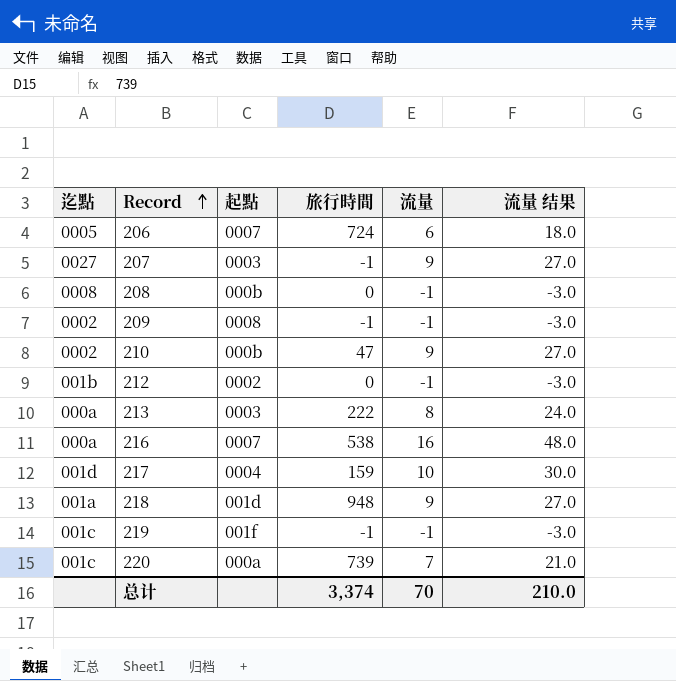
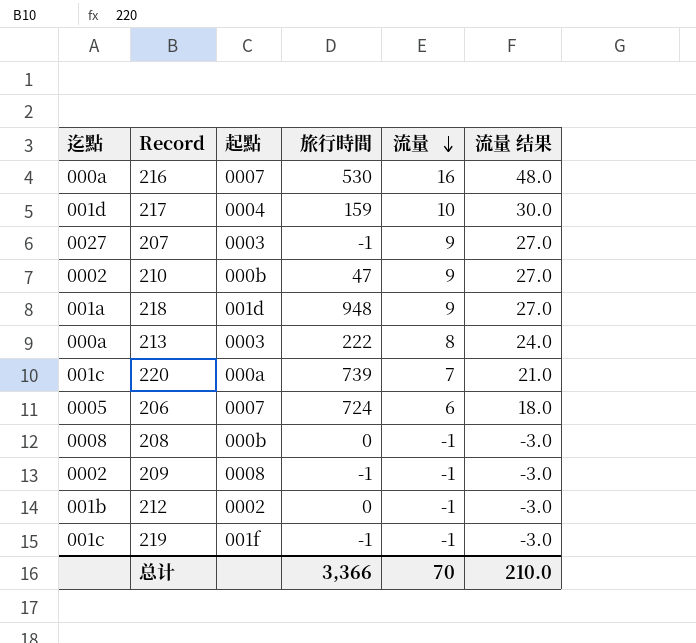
row order: Record ascending -> 流量 descending
216 | 旅行時間: 538 -> 530
总计 | 旅行時間: 3,374 -> 3,366

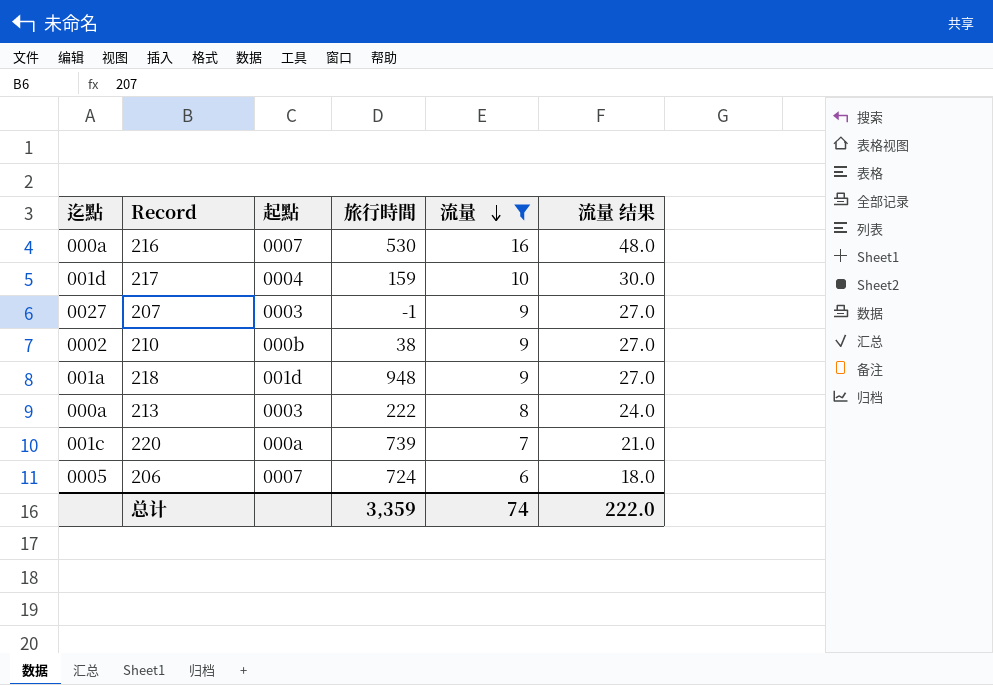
filter: none -> 流量 != -1
210 | 旅行時間: 47 -> 38
总计 | 旅行時間: 3,366 -> 3,359
总计 | 流量: 70 -> 74
总计 | 流量 结果: 210.0 -> 222.0

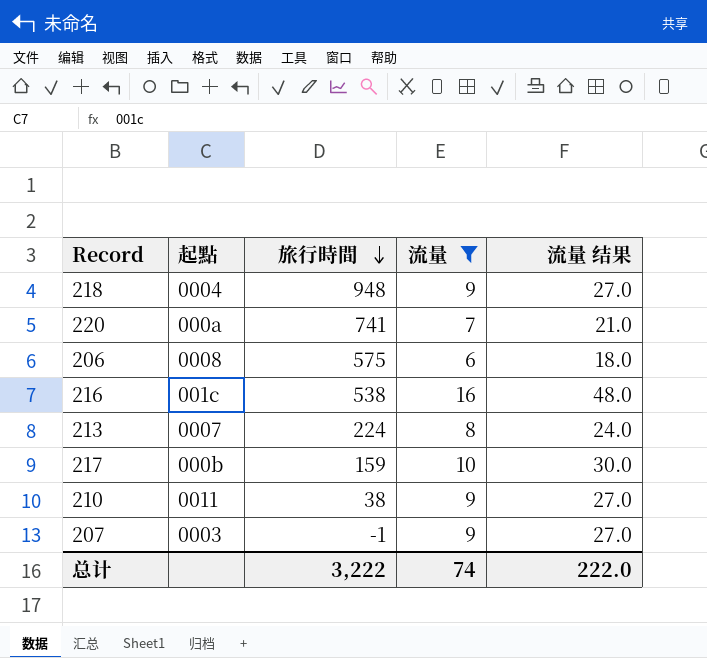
row order: 流量 descending -> 旅行時間 descending
column 迄點 | position: 1 -> none
218 | 起點: 001d -> 0004
220 | 旅行時間: 739 -> 741
206 | 起點: 0007 -> 0008
206 | 旅行時間: 724 -> 575
216 | 起點: 0007 -> 001c
216 | 旅行時間: 530 -> 538
213 | 起點: 0003 -> 0007
213 | 旅行時間: 222 -> 224
217 | 起點: 0004 -> 000b
210 | 起點: 000b -> 0011
总计 | 旅行時間: 3,359 -> 3,222

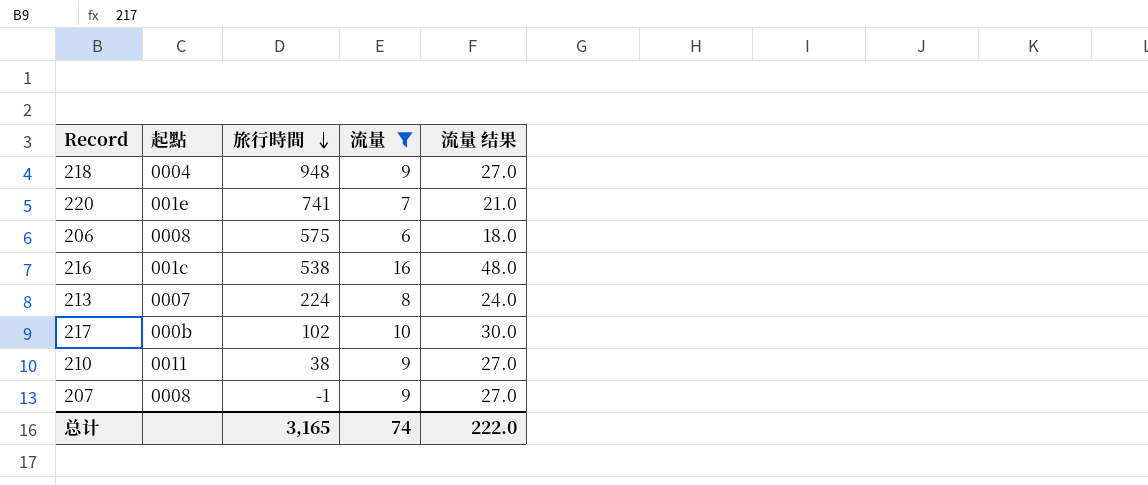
220 | 起點: 000a -> 001e
217 | 旅行時間: 159 -> 102
207 | 起點: 0003 -> 0008
总计 | 旅行時間: 3,222 -> 3,165

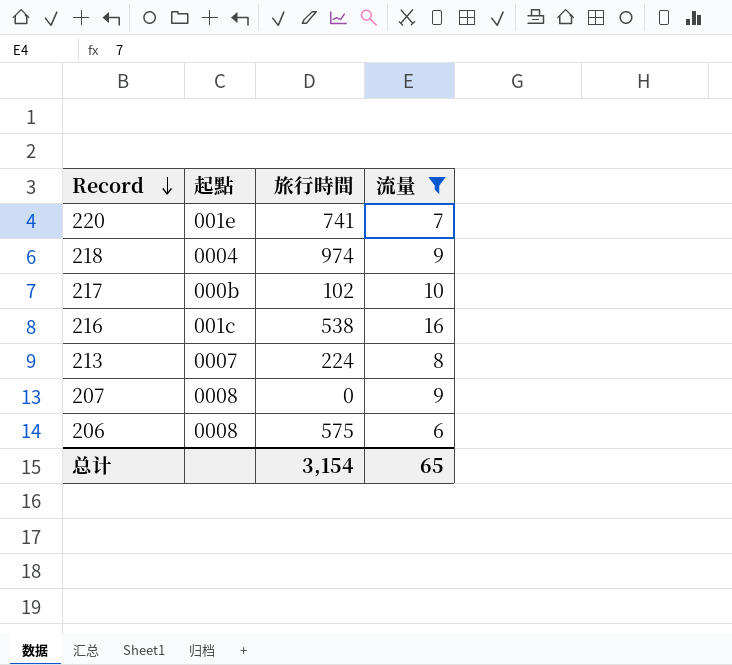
row order: 旅行時間 descending -> Record descending
column 流量 结果 | formula: [流量] * 3 -> none
row 210: 0011 | 38 | 9 | 27.0 -> none
218 | 旅行時間: 948 -> 974
207 | 旅行時間: -1 -> 0
总计 | 旅行時間: 3,165 -> 3,154
总计 | 流量: 74 -> 65

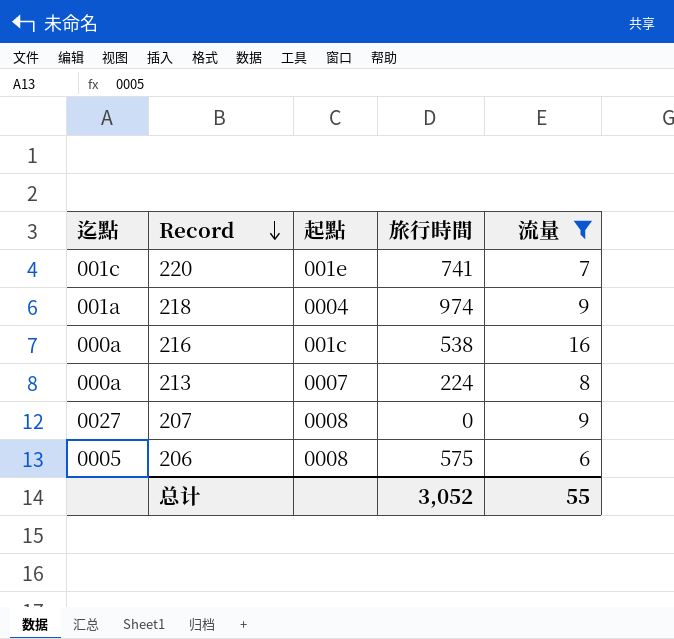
column 迄點 | position: none -> 1
row 217: 000b | 102 | 10 -> none
总计 | 旅行時間: 3,154 -> 3,052
总计 | 流量: 65 -> 55

